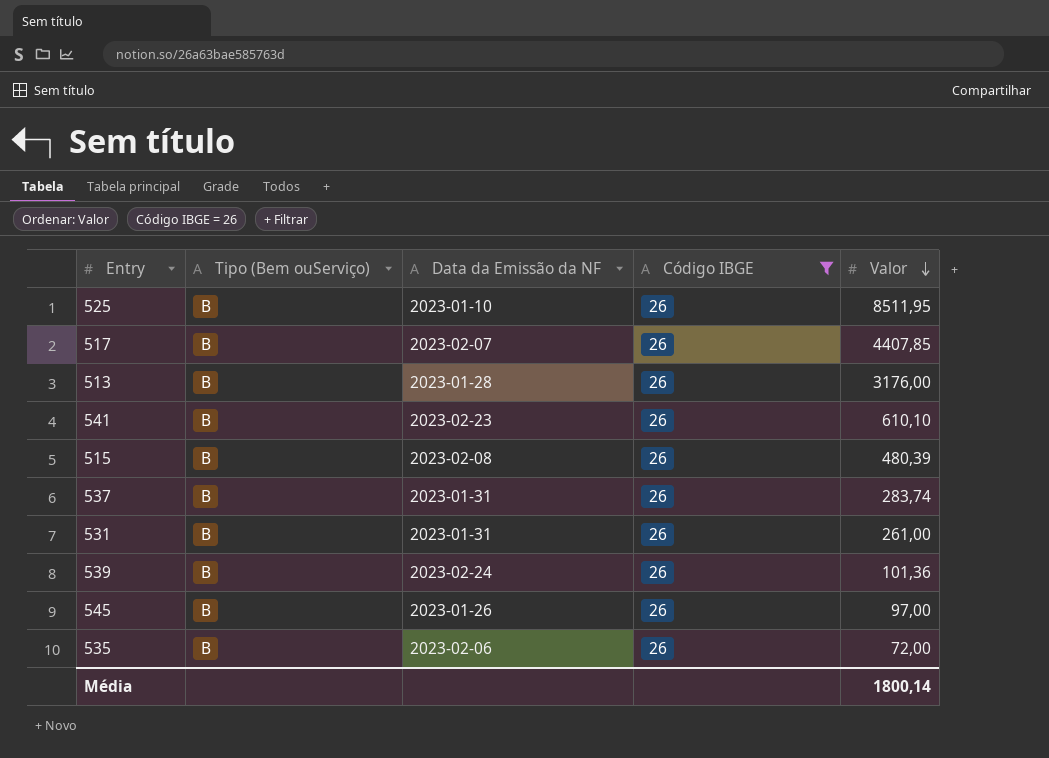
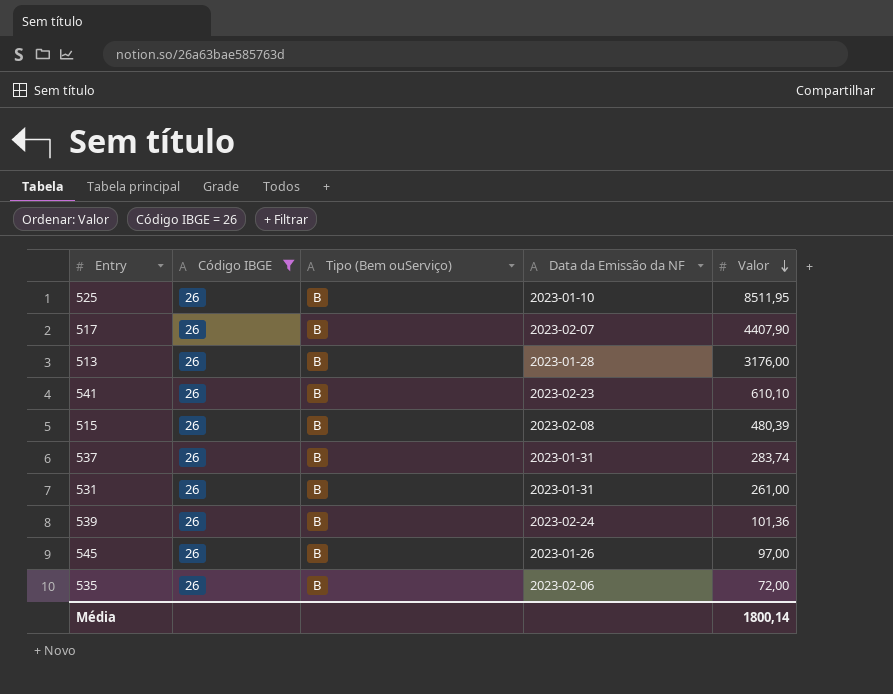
column Código IBGE | position: 4 -> 2
517 | Valor: 4407,85 -> 4407,90

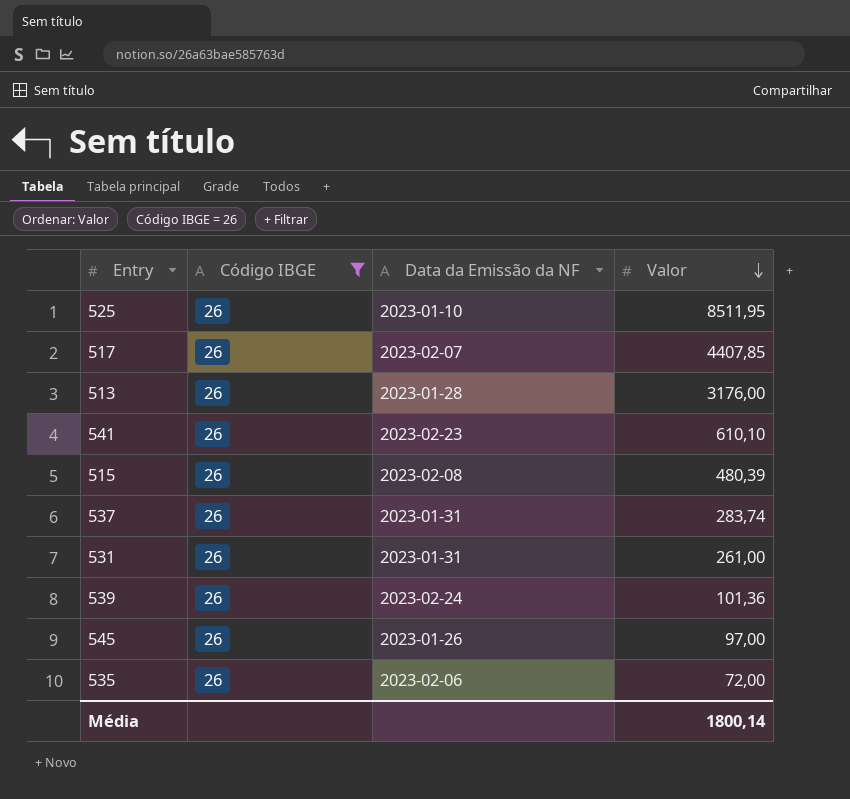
column Tipo (Bem ouServiço) | position: 3 -> none
517 | Valor: 4407,90 -> 4407,85

